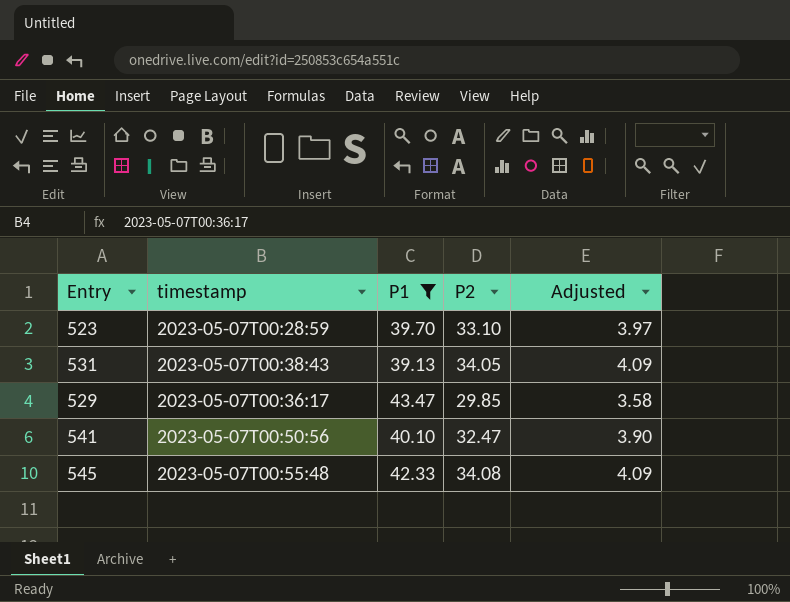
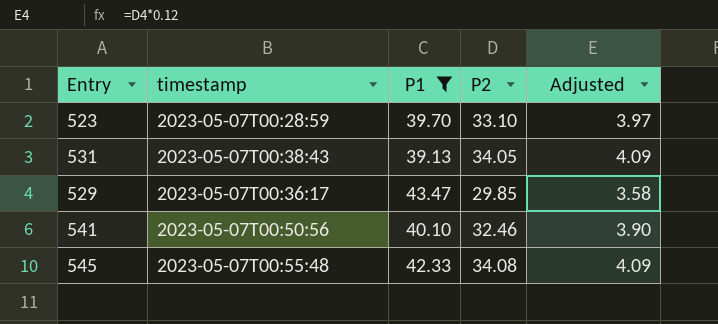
541 | P2: 32.47 -> 32.46

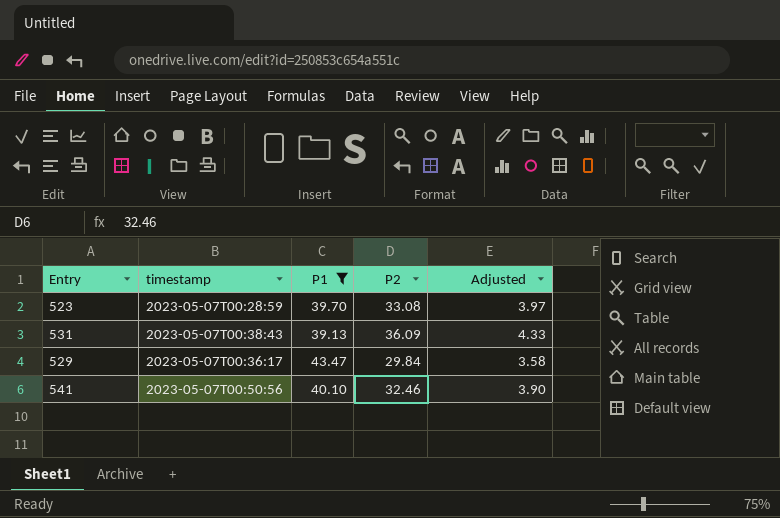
row 545: 2023-05-07T00:55:48 | 42.33 | 34.08 | 4.09 -> none
523 | P2: 33.10 -> 33.08
531 | P2: 34.05 -> 36.09
531 | Adjusted: 4.09 -> 4.33
529 | P2: 29.85 -> 29.84

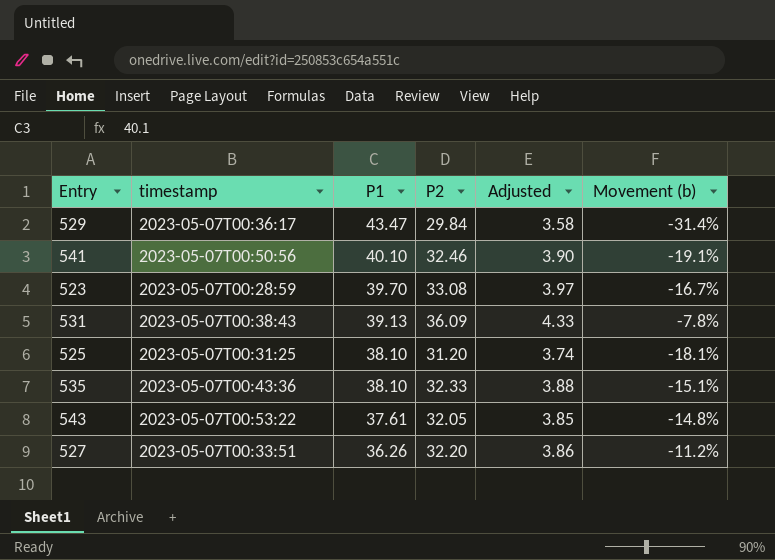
filter: P1 >= 39.13 -> none
row order: none -> P1 descending
column Movement (b) | formula: none -> ([P2] - [P1]) / [P1]

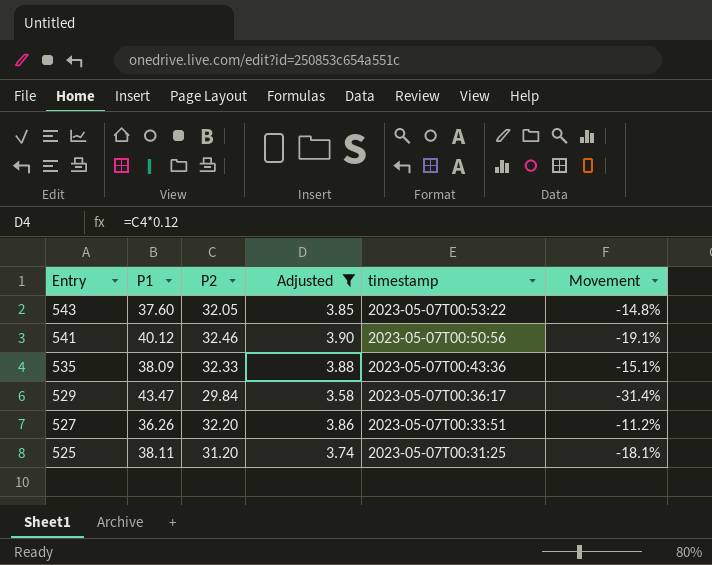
filter: none -> Adjusted <= 3.90
row order: P1 descending -> Entry descending
column timestamp | position: 2 -> 5
column name: Movement (b) -> Movement
543 | P1: 37.61 -> 37.60
541 | P1: 40.10 -> 40.12
535 | P1: 38.10 -> 38.09
525 | P1: 38.10 -> 38.11

